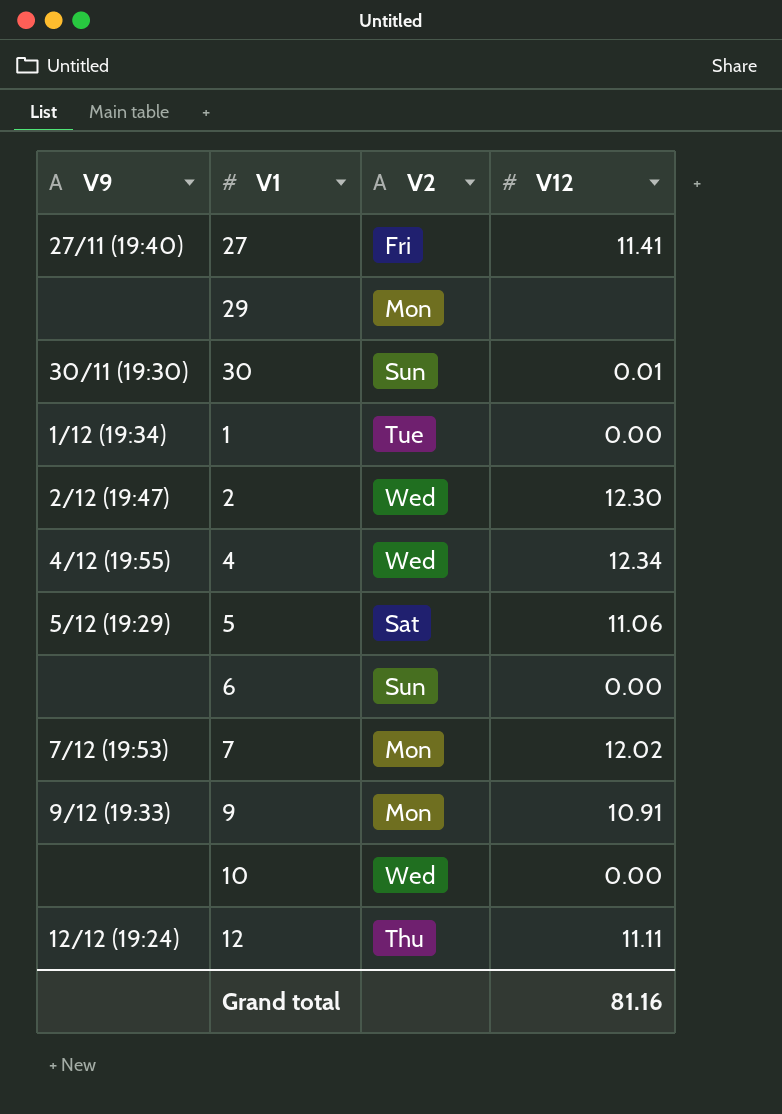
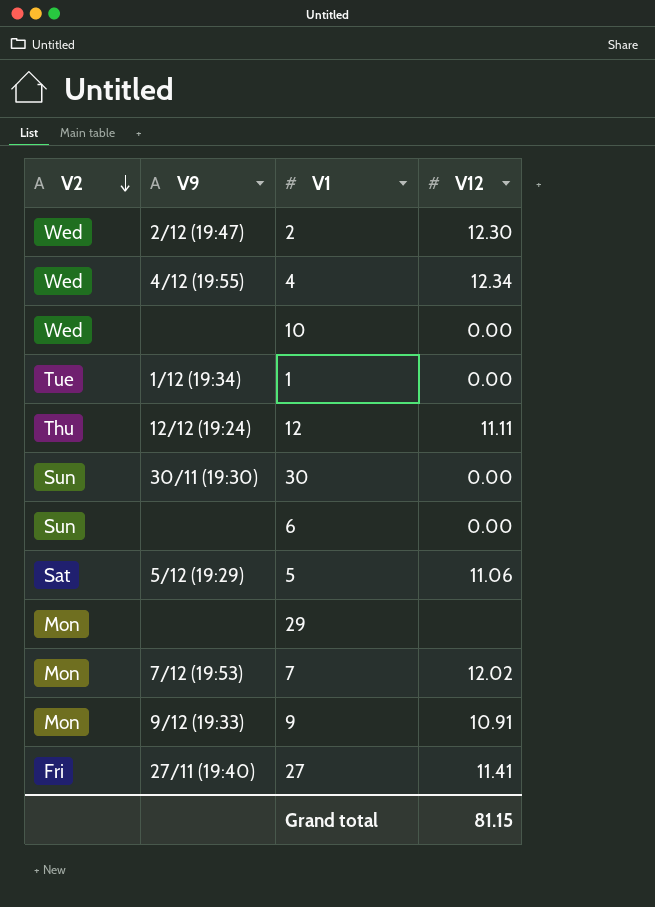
row order: none -> V2 descending
column V2 | position: 3 -> 1
30 | V12: 0.01 -> 0.00
Grand total | V12: 81.16 -> 81.15

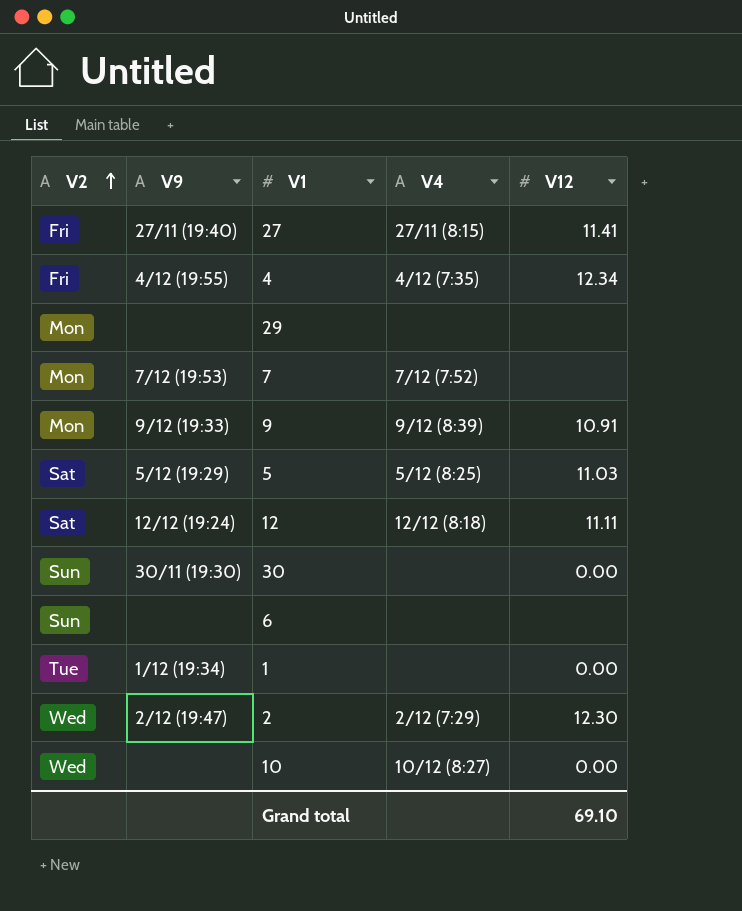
row order: V2 descending -> V2 ascending
column V4 | position: none -> 4
4 | V2: Wed -> Fri
7 | V12: 12.02 -> none
5 | V12: 11.06 -> 11.03
12 | V2: Thu -> Sat
6 | V12: 0.00 -> none
Grand total | V12: 81.15 -> 69.10

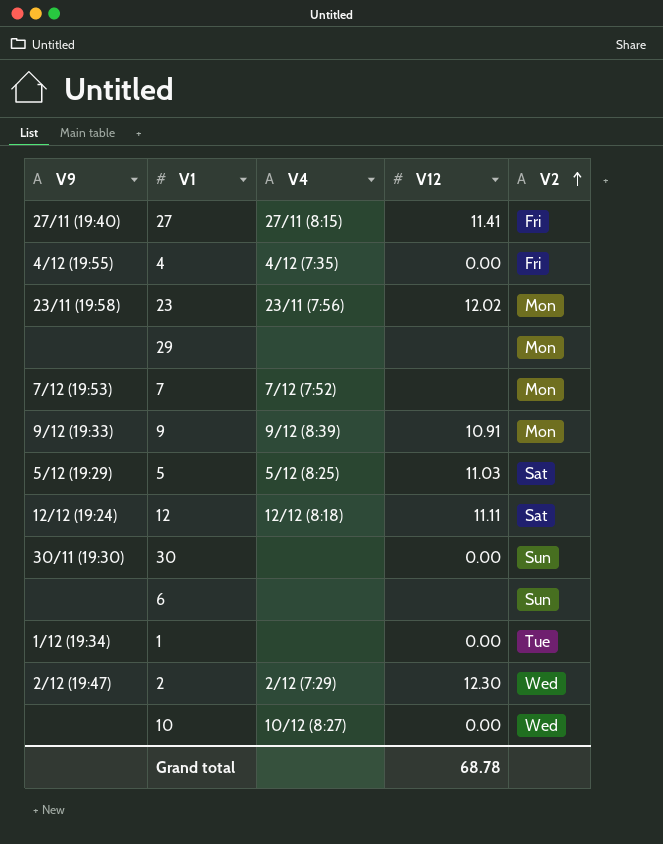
column V2 | position: 1 -> 5
4 | V12: 12.34 -> 0.00
row 23: none -> 23/11 (19:58) | 23/11 (7:56) | 12.02 | Mon
Grand total | V12: 69.10 -> 68.78

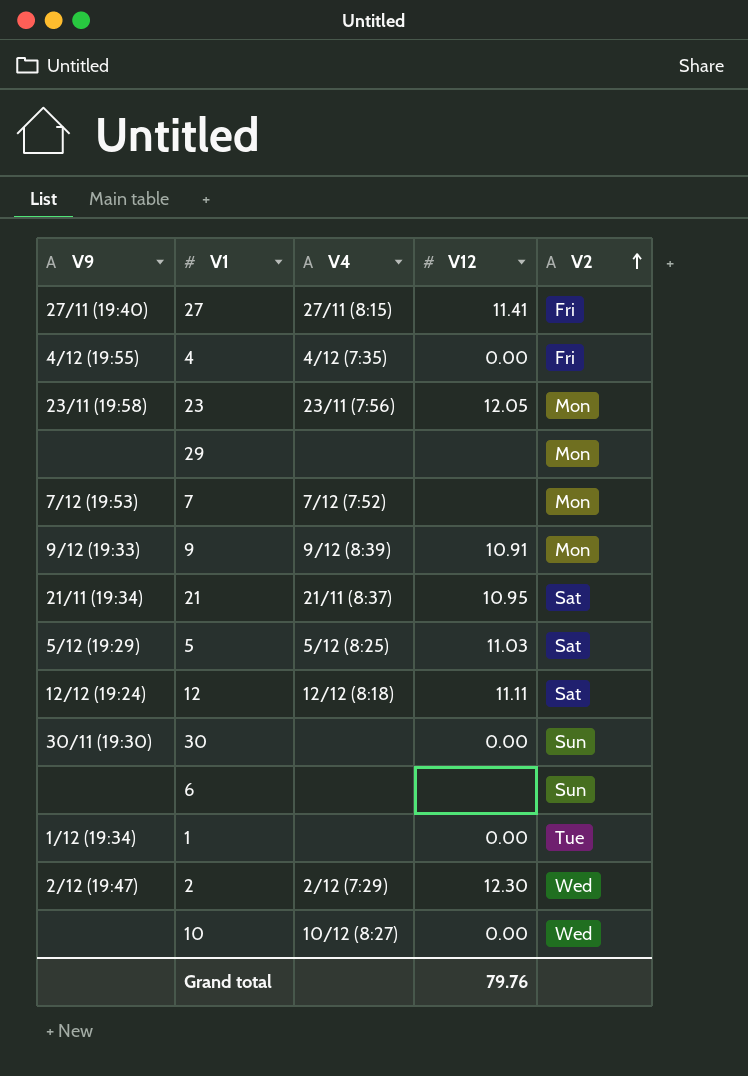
23 | V12: 12.02 -> 12.05
row 21: none -> 21/11 (19:34) | 21/11 (8:37) | 10.95 | Sat
Grand total | V12: 68.78 -> 79.76

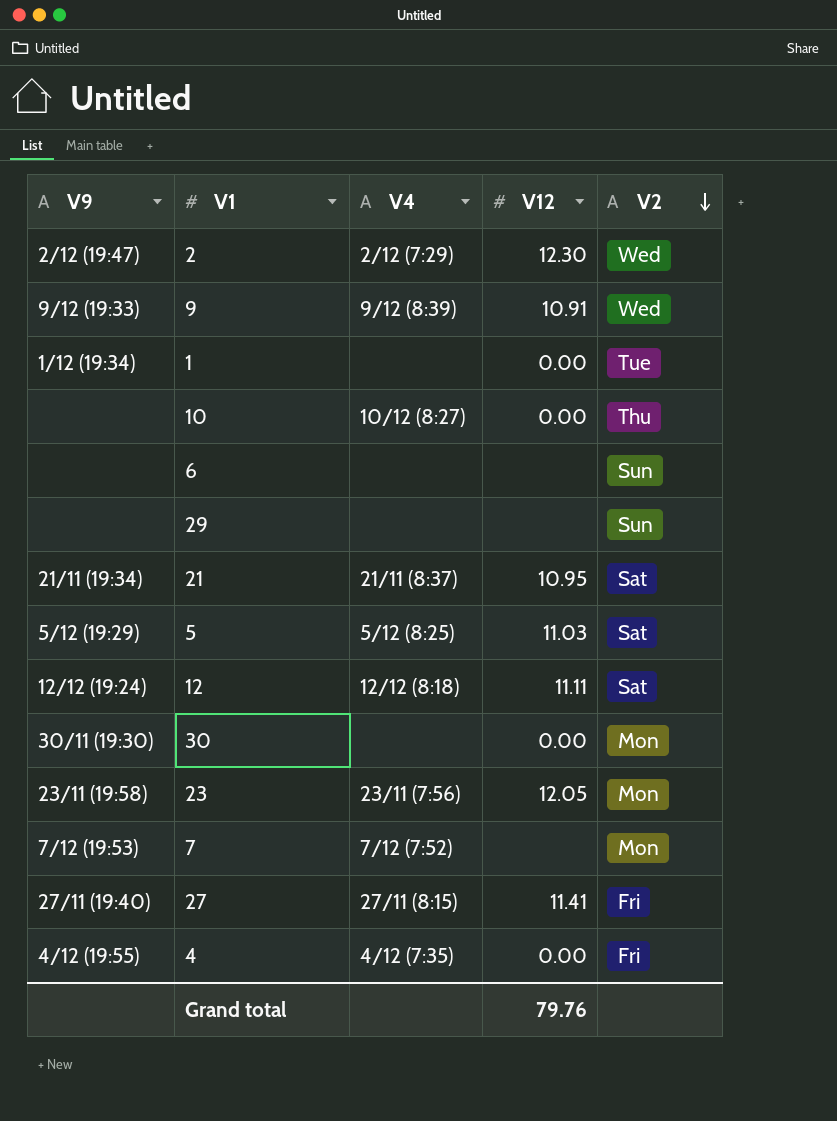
row order: V2 ascending -> V2 descending
9 | V2: Mon -> Wed
10 | V2: Wed -> Thu
29 | V2: Mon -> Sun
30 | V2: Sun -> Mon

